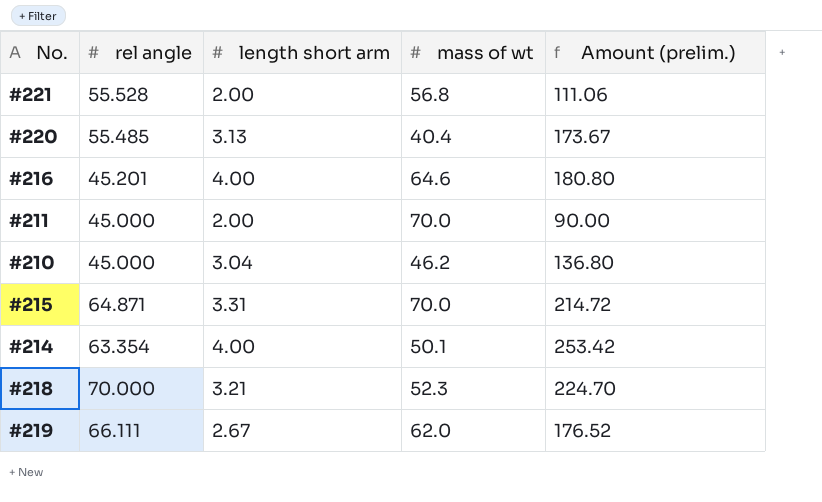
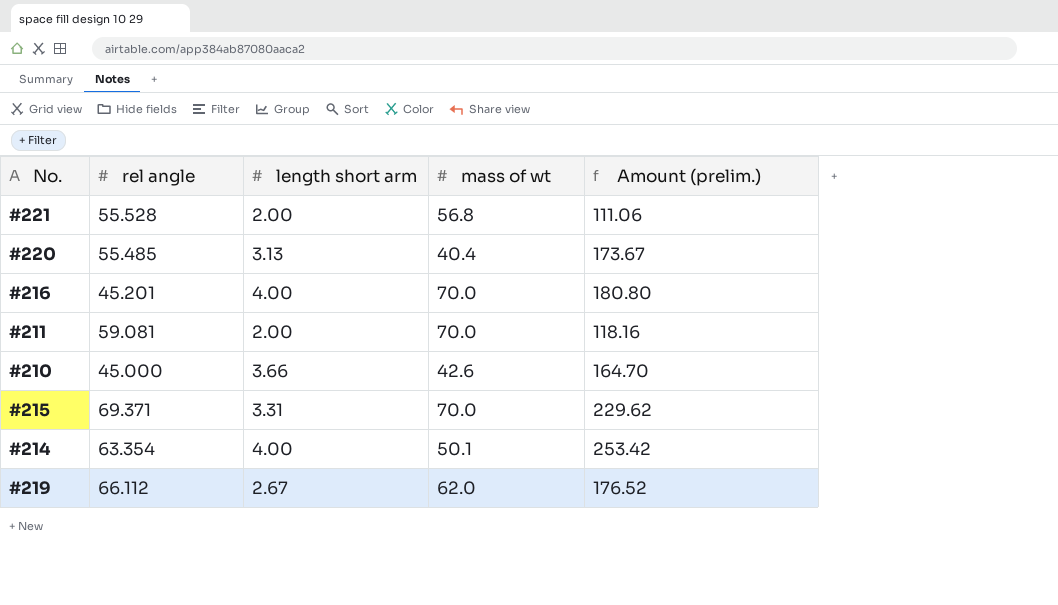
row #218: 70.000 | 3.21 | 52.3 | 224.70 -> none
#216 | mass of wt: 64.6 -> 70.0
#211 | rel angle: 45.000 -> 59.081
#211 | Amount (prelim.): 90.00 -> 118.16
#210 | length short arm: 3.04 -> 3.66
#210 | mass of wt: 46.2 -> 42.6
#210 | Amount (prelim.): 136.80 -> 164.70
#215 | rel angle: 64.871 -> 69.371
#215 | Amount (prelim.): 214.72 -> 229.62
#219 | rel angle: 66.111 -> 66.112

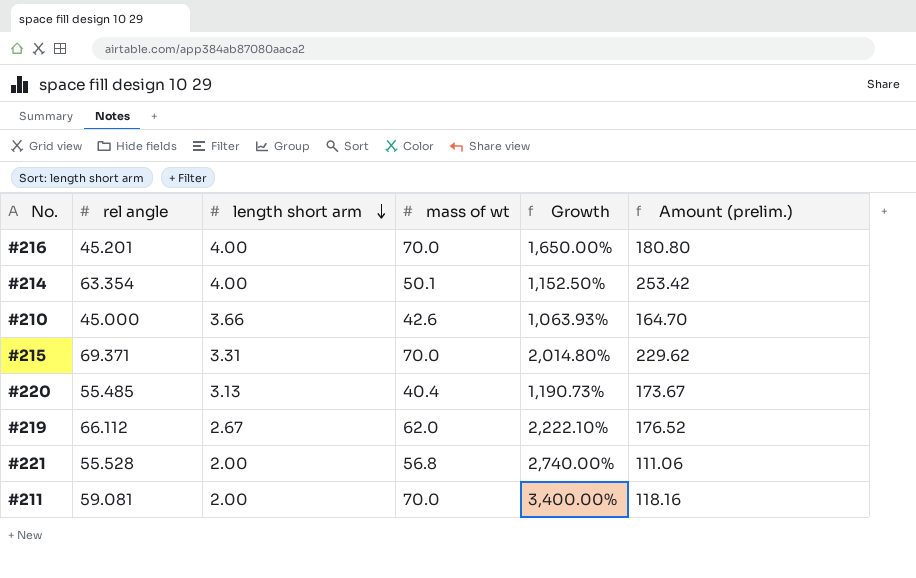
row order: none -> length short arm descending
column Growth | formula: none -> ([mass of wt] - [length short arm]) / [length short arm]

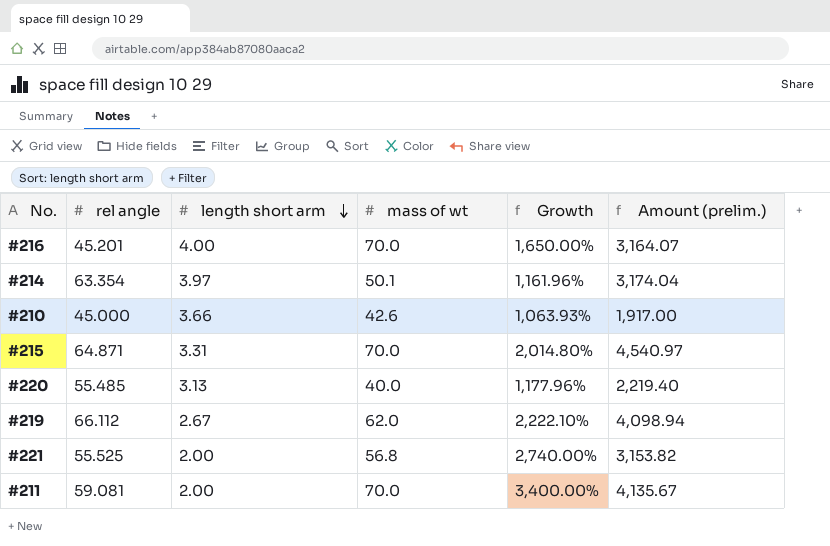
column Amount (prelim.) | formula: [rel angle] * [length short arm] -> [rel angle] * [mass of wt]
#214 | length short arm: 4.00 -> 3.97
#214 | Growth: 1,152.50% -> 1,161.96%
#215 | rel angle: 69.371 -> 64.871
#220 | mass of wt: 40.4 -> 40.0
#220 | Growth: 1,190.73% -> 1,177.96%
#221 | rel angle: 55.528 -> 55.525

